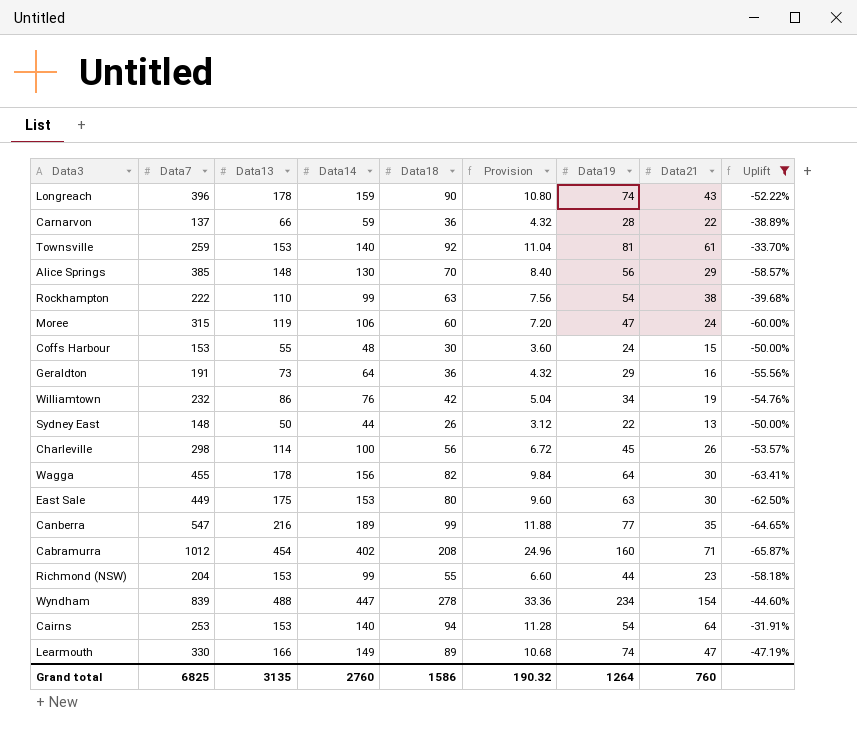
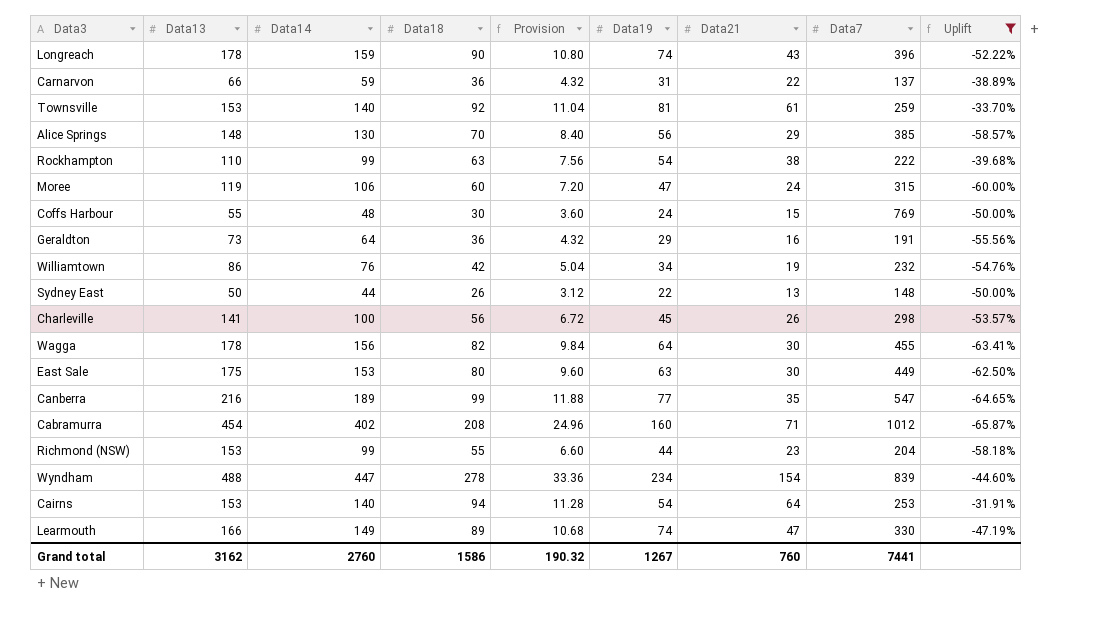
column Data7 | position: 2 -> 8
Carnarvon | Data19: 28 -> 31
Coffs Harbour | Data7: 153 -> 769
Charleville | Data13: 114 -> 141
Grand total | Data13: 3135 -> 3162
Grand total | Data19: 1264 -> 1267
Grand total | Data7: 6825 -> 7441

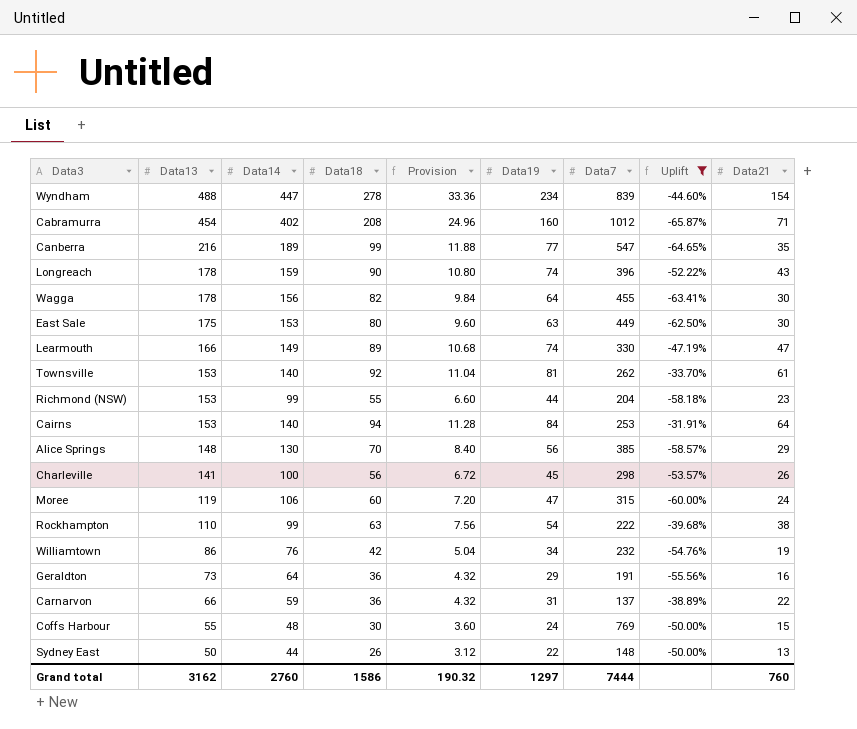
row order: none -> Data13 descending
column Data21 | position: 7 -> 9
Townsville | Data7: 259 -> 262
Cairns | Data19: 54 -> 84
Grand total | Data19: 1267 -> 1297
Grand total | Data7: 7441 -> 7444

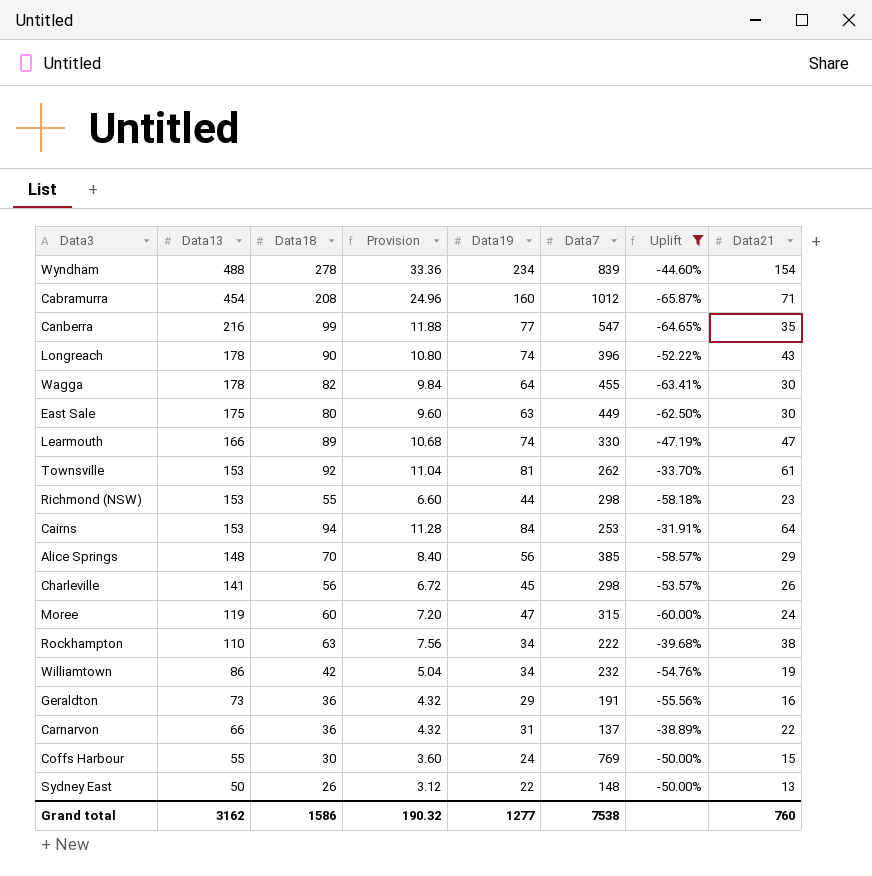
column Data14 | position: 3 -> none
Richmond (NSW) | Data7: 204 -> 298
Rockhampton | Data19: 54 -> 34
Grand total | Data19: 1297 -> 1277
Grand total | Data7: 7444 -> 7538

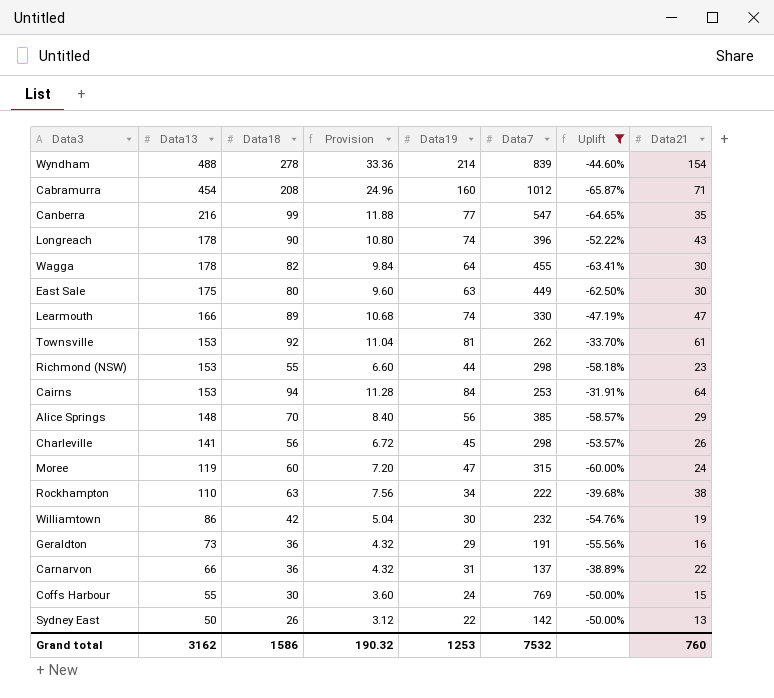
Wyndham | Data19: 234 -> 214
Williamtown | Data19: 34 -> 30
Sydney East | Data7: 148 -> 142
Grand total | Data19: 1277 -> 1253
Grand total | Data7: 7538 -> 7532

